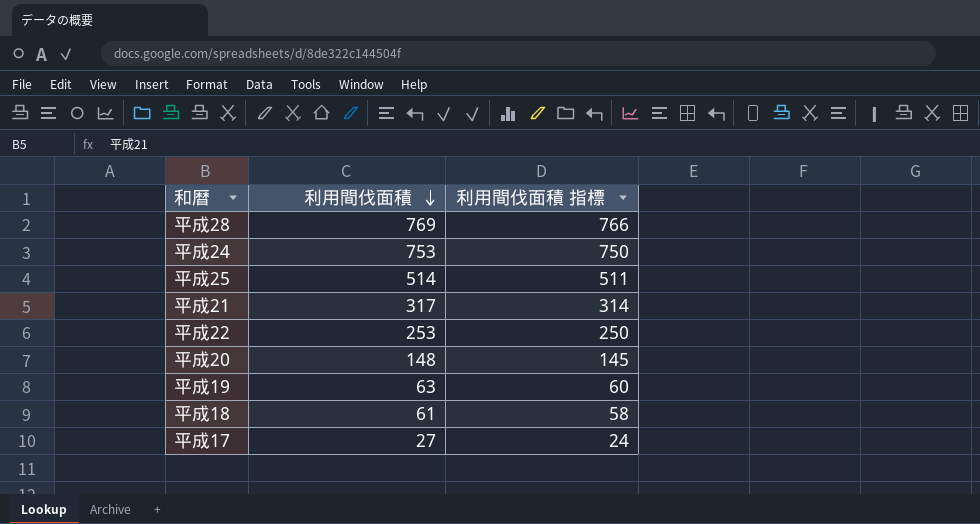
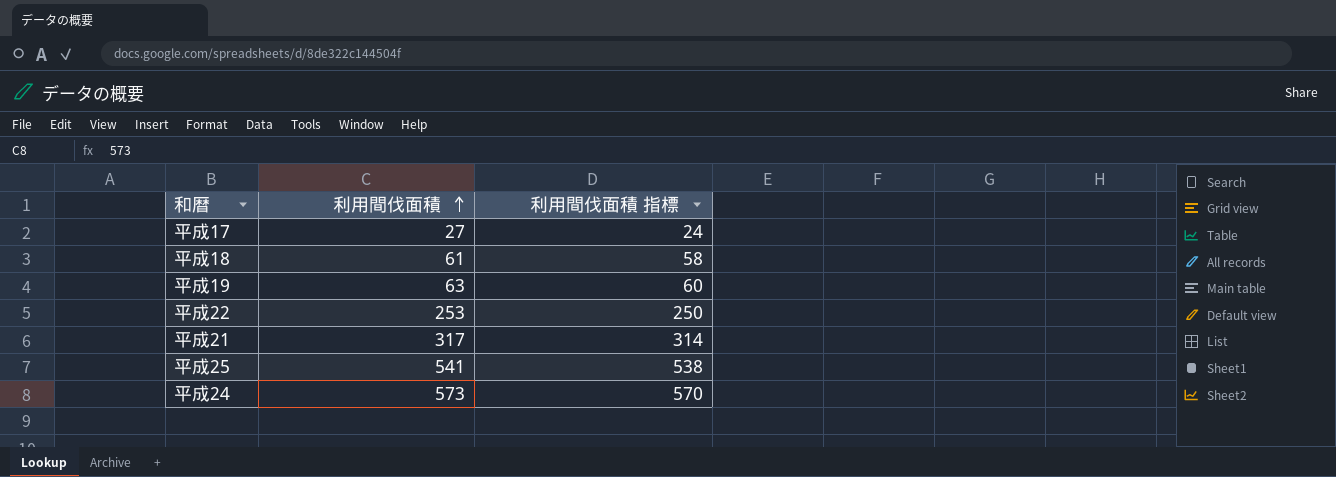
row order: 利用間伐面積 descending -> 利用間伐面積 ascending
row 平成28: 769 | 766 -> none
row 平成20: 148 | 145 -> none
平成25 | 利用間伐面積: 514 -> 541
平成25 | 利用間伐面積 指標: 511 -> 538
平成24 | 利用間伐面積: 753 -> 573
平成24 | 利用間伐面積 指標: 750 -> 570

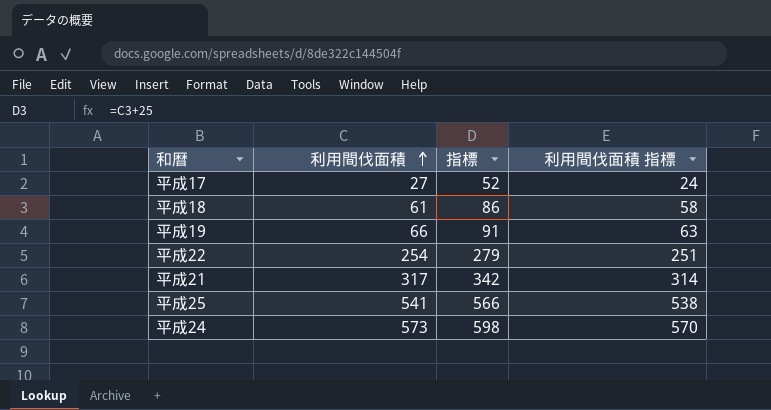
column 指標 | formula: none -> [利用間伐面積] + 25
平成19 | 利用間伐面積: 63 -> 66
平成19 | 利用間伐面積 指標: 60 -> 63
平成22 | 利用間伐面積: 253 -> 254
平成22 | 利用間伐面積 指標: 250 -> 251

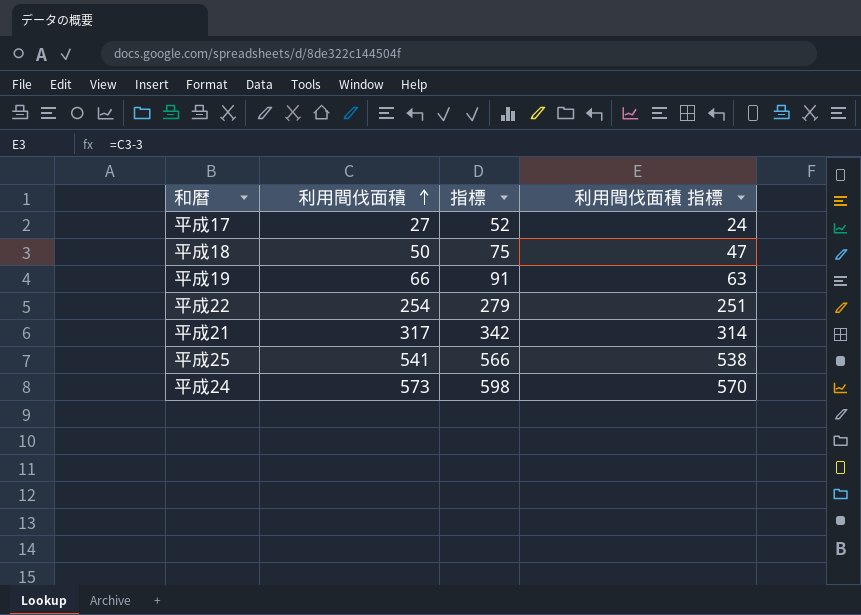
平成18 | 利用間伐面積: 61 -> 50
平成18 | 指標: 86 -> 75
平成18 | 利用間伐面積 指標: 58 -> 47

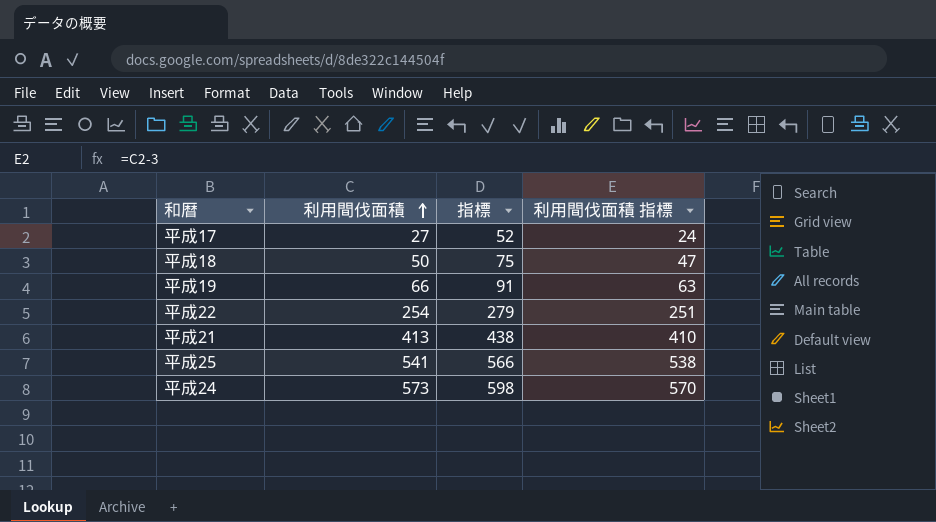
平成21 | 利用間伐面積: 317 -> 413
平成21 | 指標: 342 -> 438
平成21 | 利用間伐面積 指標: 314 -> 410

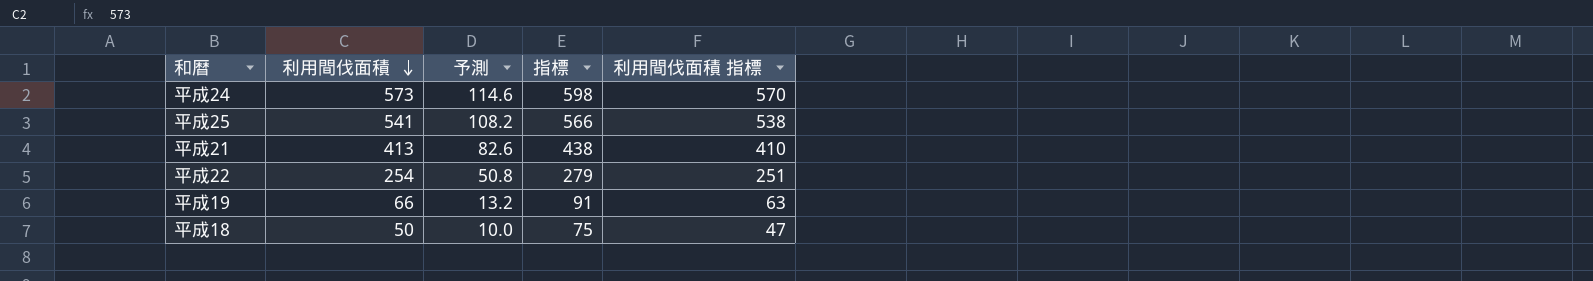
row order: 利用間伐面積 ascending -> 利用間伐面積 descending
column 予測 | formula: none -> [利用間伐面積] * 0.2
row 平成17: 27 | 52 | 24 -> none

